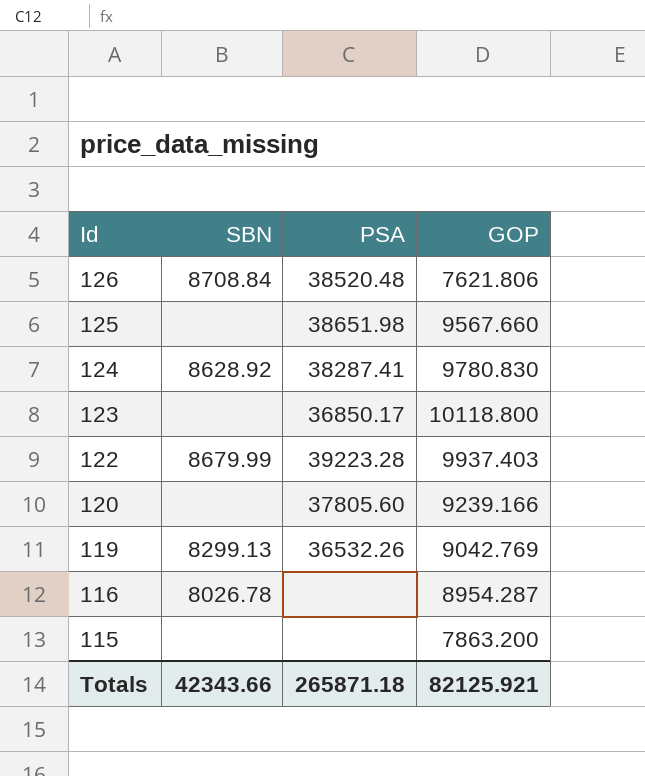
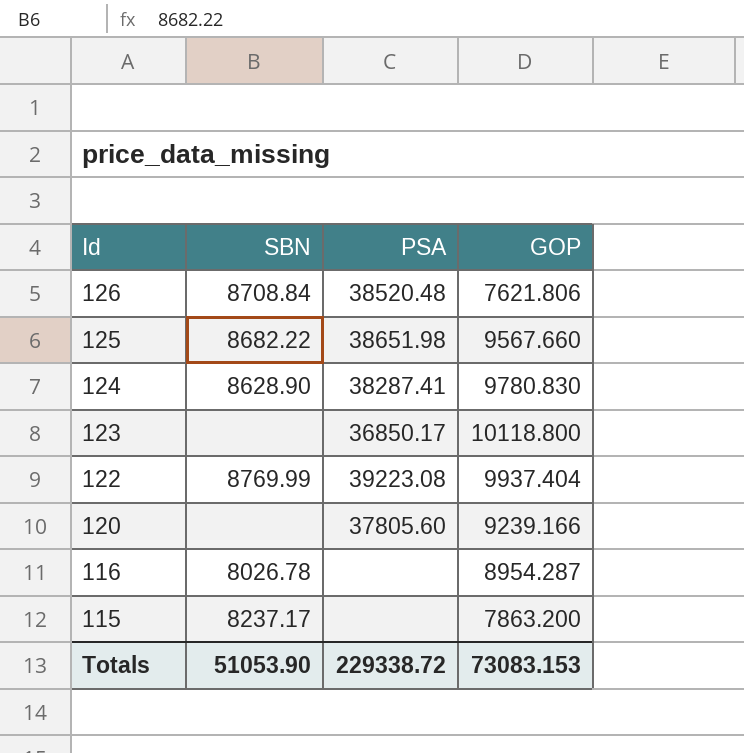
row 119: 8299.13 | 36532.26 | 9042.769 -> none
125 | SBN: none -> 8682.22
124 | SBN: 8628.92 -> 8628.90
122 | SBN: 8679.99 -> 8769.99
122 | PSA: 39223.28 -> 39223.08
122 | GOP: 9937.403 -> 9937.404
115 | SBN: none -> 8237.17
Totals | SBN: 42343.66 -> 51053.90
Totals | PSA: 265871.18 -> 229338.72
Totals | GOP: 82125.921 -> 73083.153

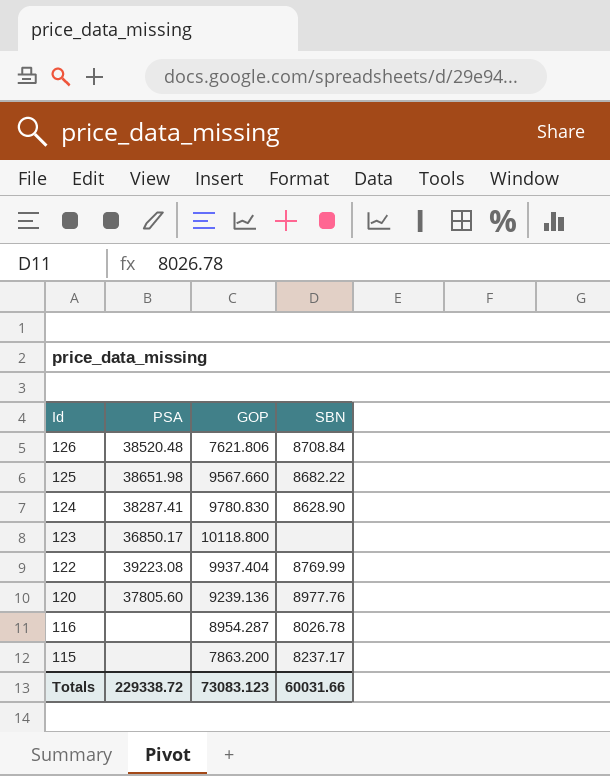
column SBN | position: 2 -> 4
120 | GOP: 9239.166 -> 9239.136
120 | SBN: none -> 8977.76
Totals | GOP: 73083.153 -> 73083.123
Totals | SBN: 51053.90 -> 60031.66

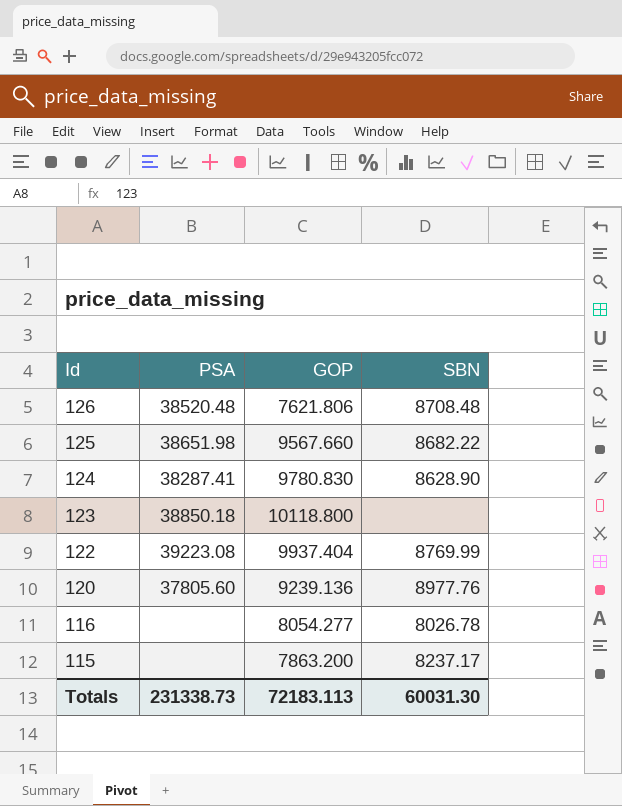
126 | SBN: 8708.84 -> 8708.48
123 | PSA: 36850.17 -> 38850.18
116 | GOP: 8954.287 -> 8054.277
Totals | PSA: 229338.72 -> 231338.73
Totals | GOP: 73083.123 -> 72183.113
Totals | SBN: 60031.66 -> 60031.30

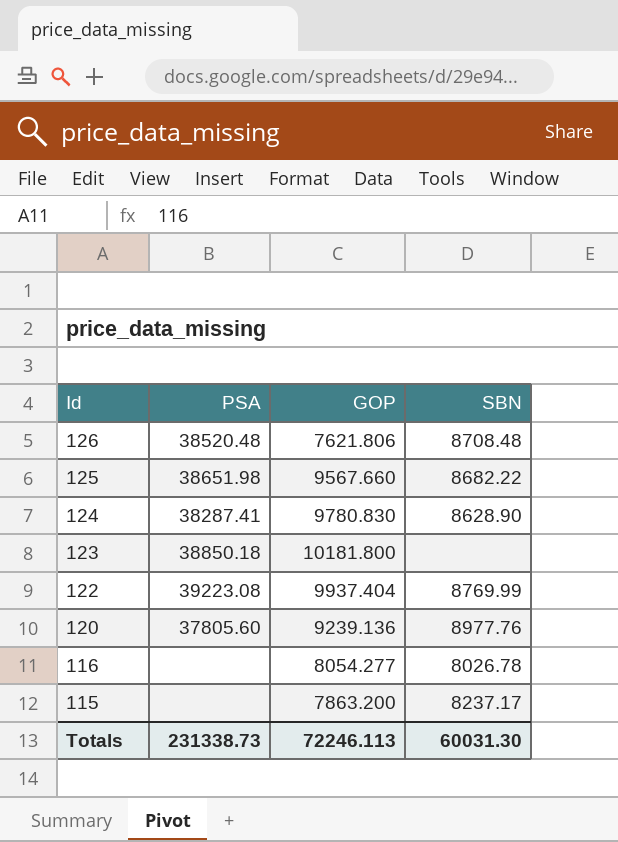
123 | GOP: 10118.800 -> 10181.800
Totals | GOP: 72183.113 -> 72246.113

